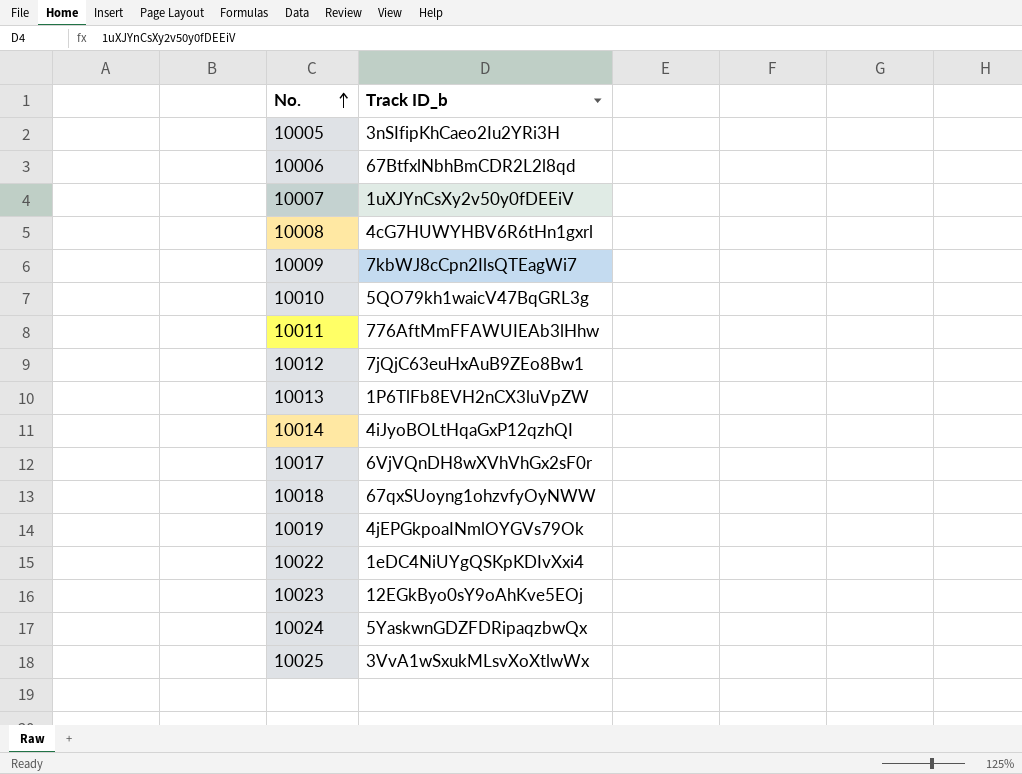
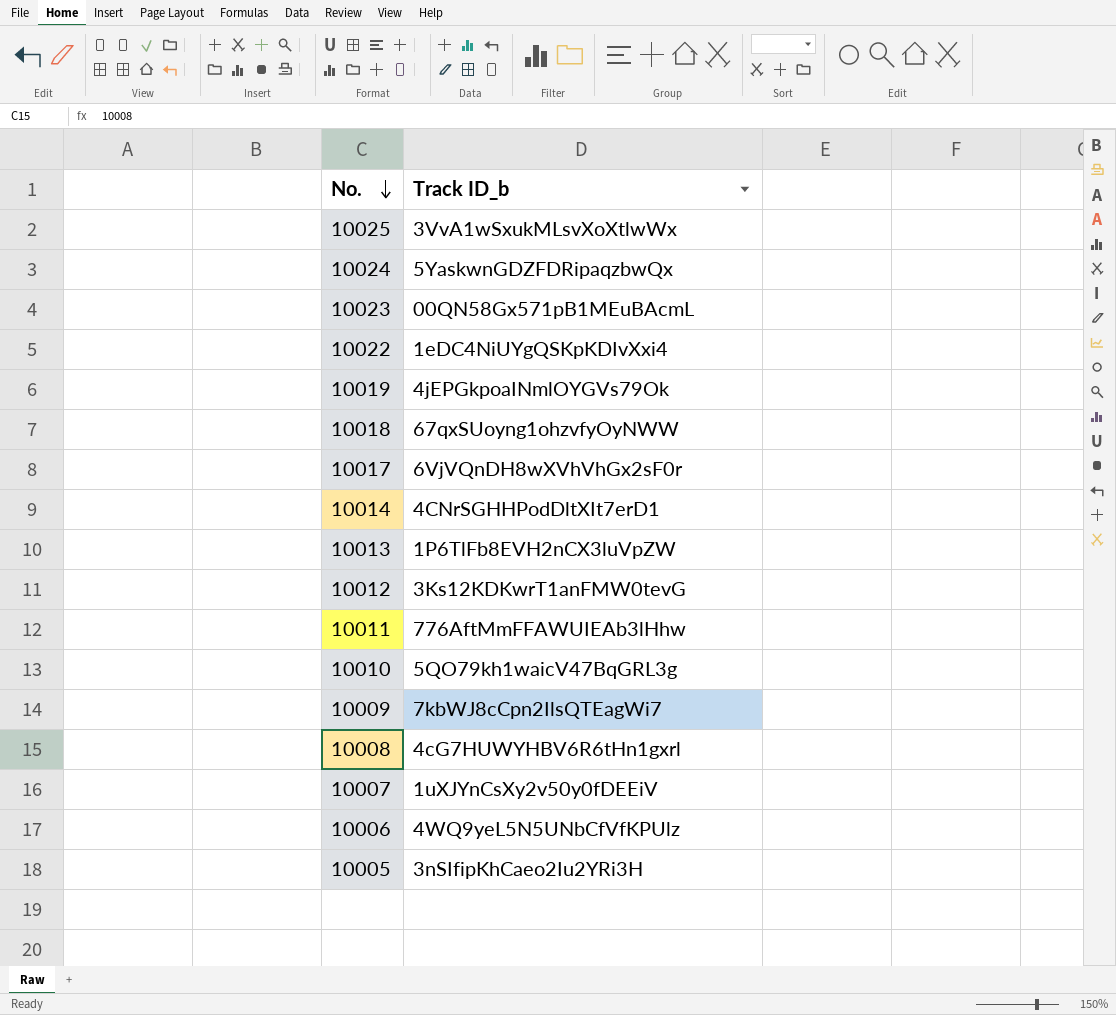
row order: No. ascending -> No. descending
10023 | Track ID_b: 12EGkByo0sY9oAhKve5EOj -> 00QN58Gx571pB1MEuBAcmL
10014 | Track ID_b: 4iJyoBOLtHqaGxP12qzhQI -> 4CNrSGHHPodDltXIt7erD1
10012 | Track ID_b: 7jQjC63euHxAuB9ZEo8Bw1 -> 3Ks12KDKwrT1anFMW0tevG
10006 | Track ID_b: 67BtfxlNbhBmCDR2L2l8qd -> 4WQ9yeL5N5UNbCfVfKPUlz

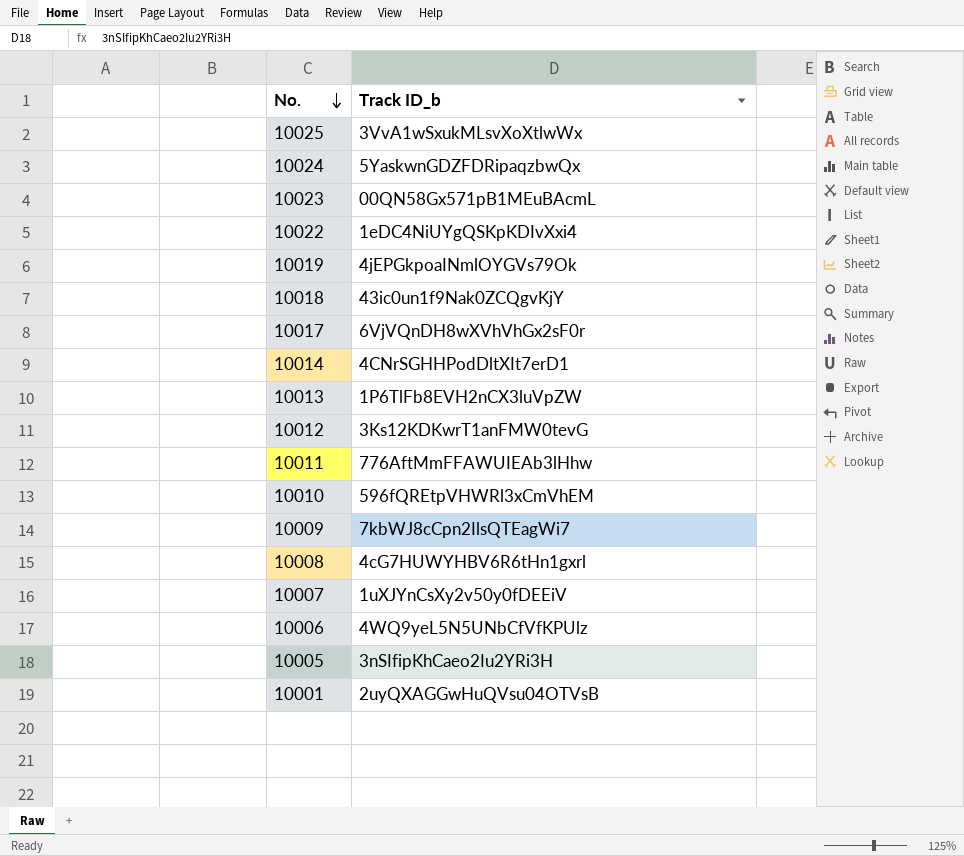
10018 | Track ID_b: 67qxSUoyng1ohzvfyOyNWW -> 43ic0un1f9Nak0ZCQgvKjY
10010 | Track ID_b: 5QO79kh1waicV47BqGRL3g -> 596fQREtpVHWRl3xCmVhEM
row 10001: none -> 2uyQXAGGwHuQVsu04OTVsB

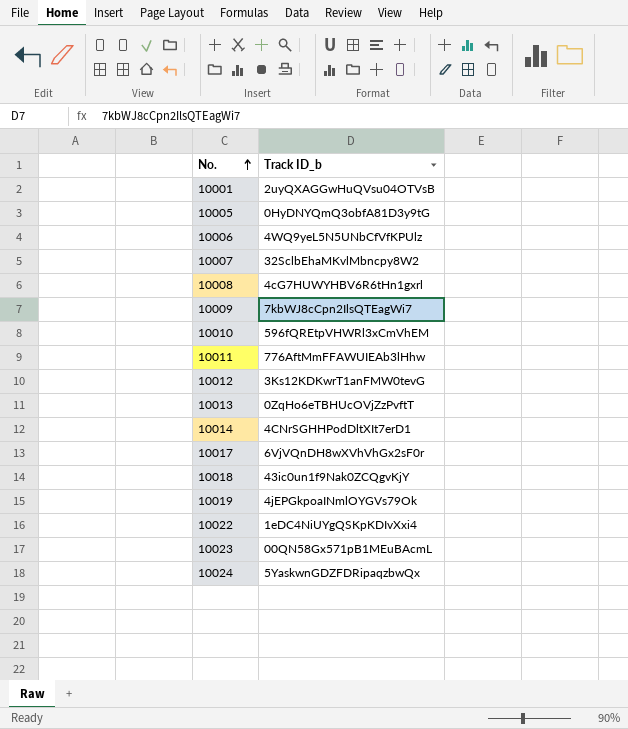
row order: No. descending -> No. ascending
row 10025: 3VvA1wSxukMLsvXoXtlwWx -> none
10005 | Track ID_b: 3nSIfipKhCaeo2Iu2YRi3H -> 0HyDNYQmQ3obfA81D3y9tG
10007 | Track ID_b: 1uXJYnCsXy2v50y0fDEEiV -> 32SclbEhaMKvlMbncpy8W2
10013 | Track ID_b: 1P6TlFb8EVH2nCX3luVpZW -> 0ZqHo6eTBHUcOVjZzPvftT

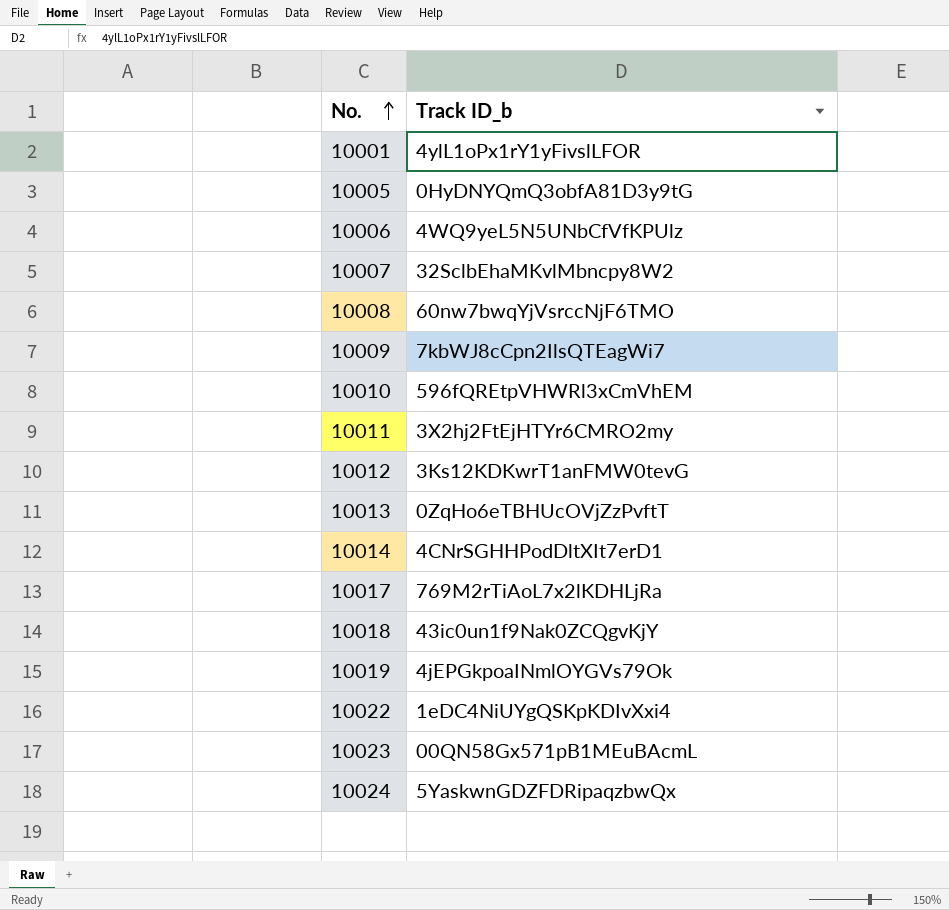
10001 | Track ID_b: 2uyQXAGGwHuQVsu04OTVsB -> 4ylL1oPx1rY1yFivslLFOR
10008 | Track ID_b: 4cG7HUWYHBV6R6tHn1gxrl -> 60nw7bwqYjVsrccNjF6TMO
10011 | Track ID_b: 776AftMmFFAWUIEAb3lHhw -> 3X2hj2FtEjHTYr6CMRO2my
10017 | Track ID_b: 6VjVQnDH8wXVhVhGx2sF0r -> 769M2rTiAoL7x2lKDHLjRa

